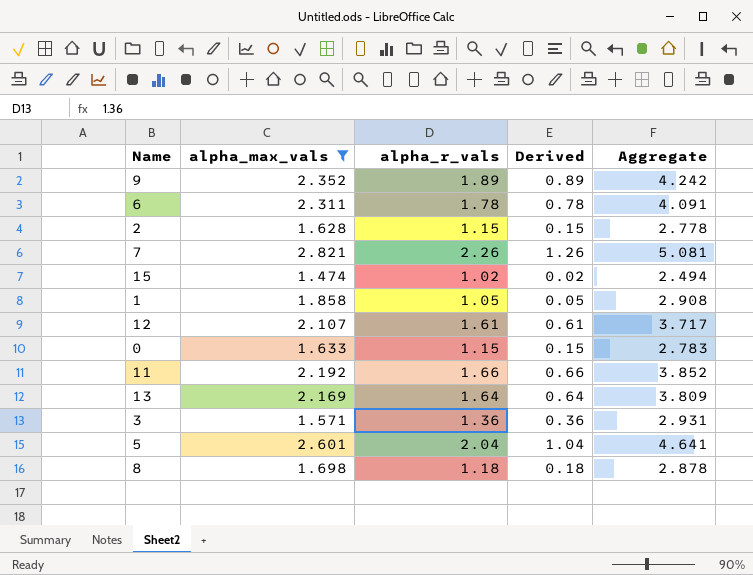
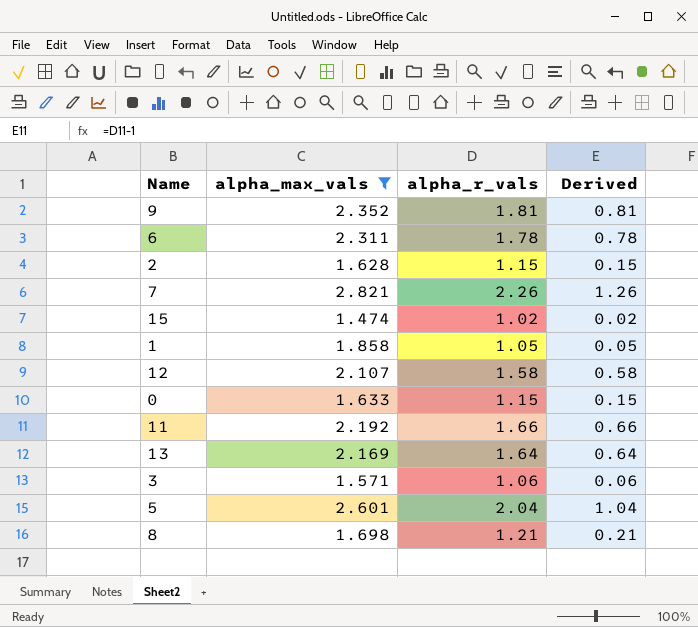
column Aggregate | formula: [alpha_max_vals] + [alpha_r_vals] -> none
9 | alpha_r_vals: 1.89 -> 1.81
9 | Derived: 0.89 -> 0.81
12 | alpha_r_vals: 1.61 -> 1.58
12 | Derived: 0.61 -> 0.58
3 | alpha_r_vals: 1.36 -> 1.06
3 | Derived: 0.36 -> 0.06
8 | alpha_r_vals: 1.18 -> 1.21
8 | Derived: 0.18 -> 0.21

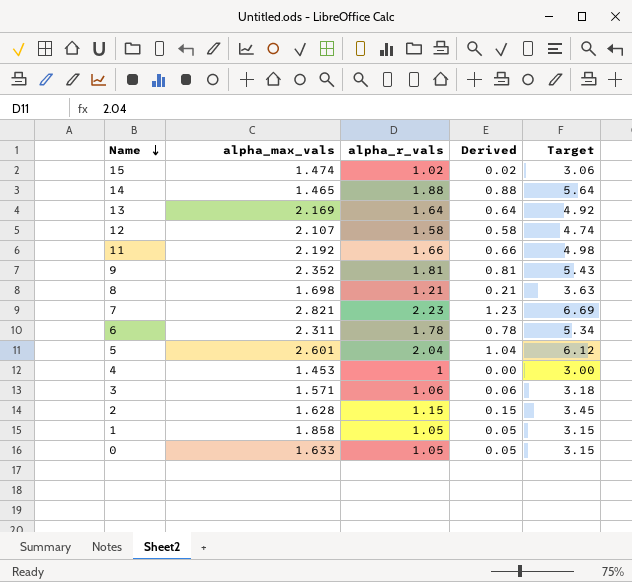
filter: alpha_max_vals >= 1.474 -> none
row order: none -> Name descending
column Target | formula: none -> [alpha_r_vals] * 3
7 | alpha_r_vals: 2.26 -> 2.23
7 | Derived: 1.26 -> 1.23
0 | alpha_r_vals: 1.15 -> 1.05
0 | Derived: 0.15 -> 0.05

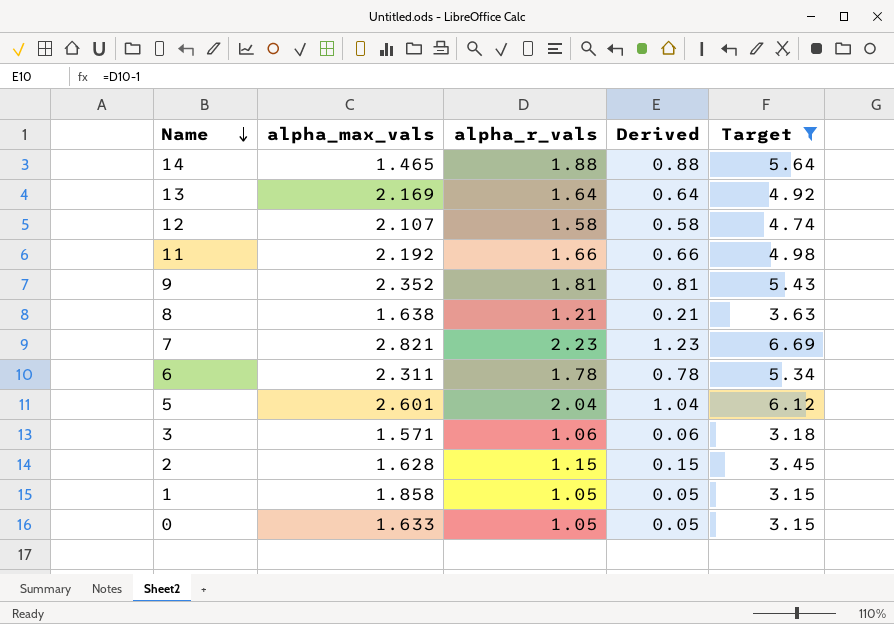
filter: none -> Target >= 3.15
8 | alpha_max_vals: 1.698 -> 1.638

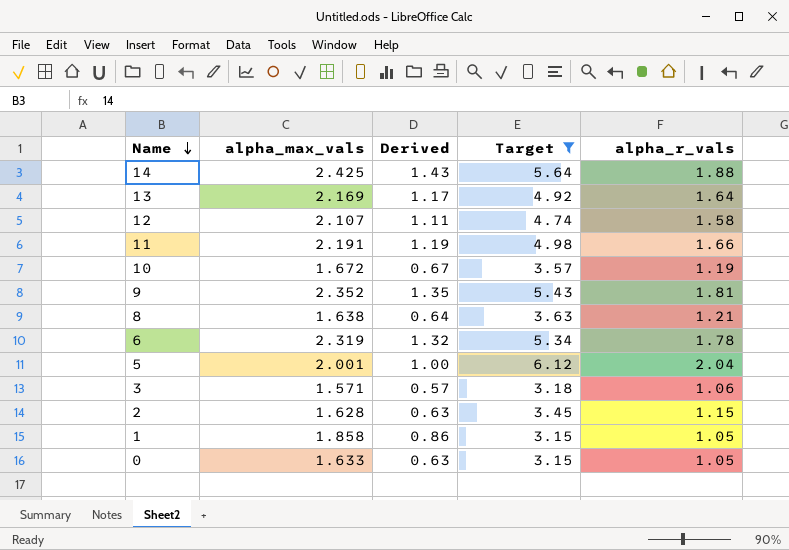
column Derived | formula: [alpha_r_vals] - 1 -> [alpha_max_vals] - 1
column alpha_r_vals | position: 3 -> 5
row 7: 2.821 | 2.23 | 1.23 | 6.69 -> none
14 | alpha_max_vals: 1.465 -> 2.425
11 | alpha_max_vals: 2.192 -> 2.191
row 10: none -> 1.672 | 0.67 | 3.57 | 1.19
6 | alpha_max_vals: 2.311 -> 2.319
5 | alpha_max_vals: 2.601 -> 2.001

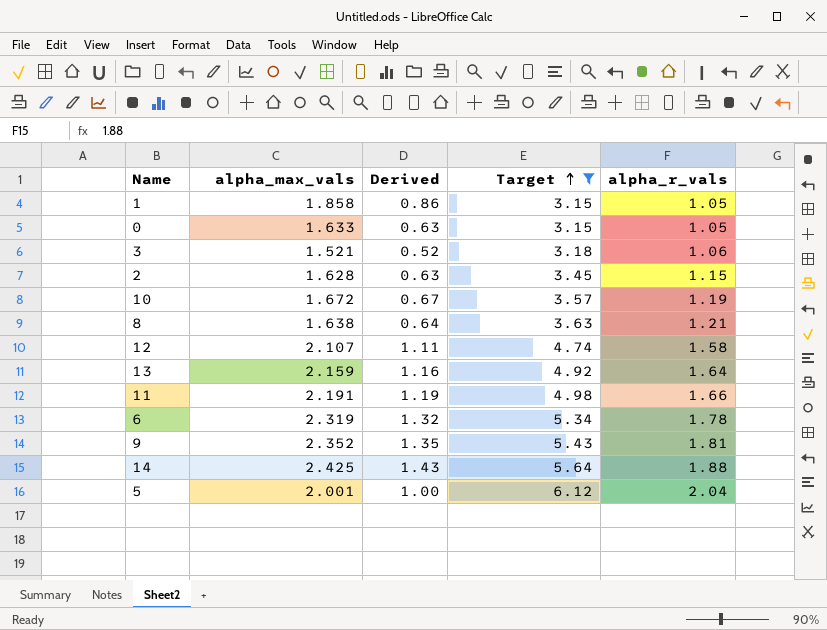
row order: Name descending -> Target ascending
3 | alpha_max_vals: 1.571 -> 1.521
3 | Derived: 0.57 -> 0.52
13 | alpha_max_vals: 2.169 -> 2.159
13 | Derived: 1.17 -> 1.16

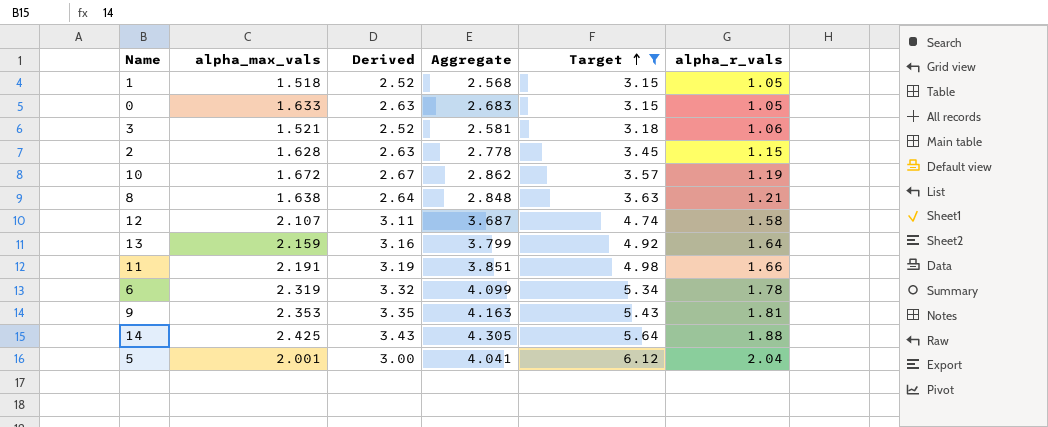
column Derived | formula: [alpha_max_vals] - 1 -> [alpha_max_vals] + 1
column Aggregate | formula: none -> [alpha_max_vals] + [alpha_r_vals]
1 | alpha_max_vals: 1.858 -> 1.518
9 | alpha_max_vals: 2.352 -> 2.353

